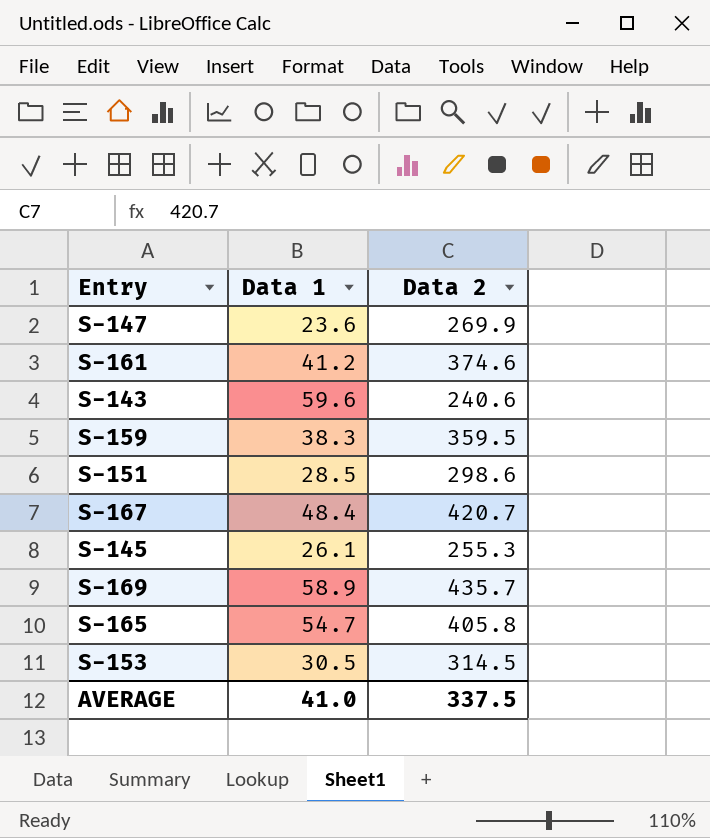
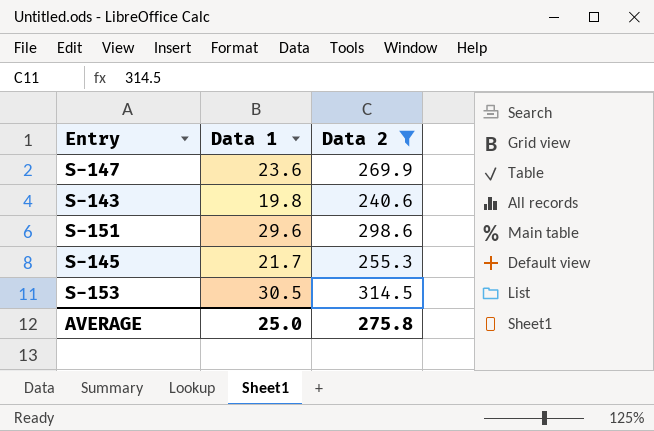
filter: none -> Data 2 <= 314.5
S-143 | Data 1: 59.6 -> 19.8
S-151 | Data 1: 28.5 -> 29.6
S-145 | Data 1: 26.1 -> 21.7
AVERAGE | Data 1: 41.0 -> 25.0
AVERAGE | Data 2: 337.5 -> 275.8

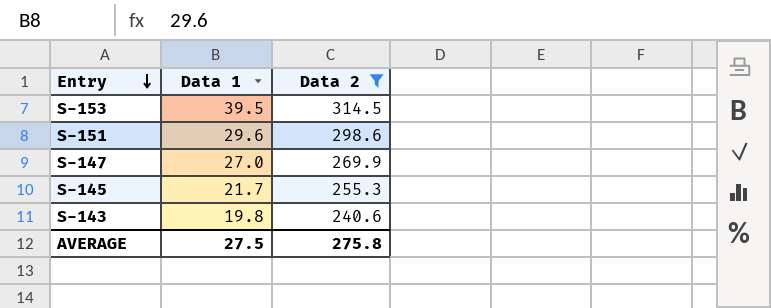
row order: none -> Entry descending
S-153 | Data 1: 30.5 -> 39.5
S-147 | Data 1: 23.6 -> 27.0
AVERAGE | Data 1: 25.0 -> 27.5

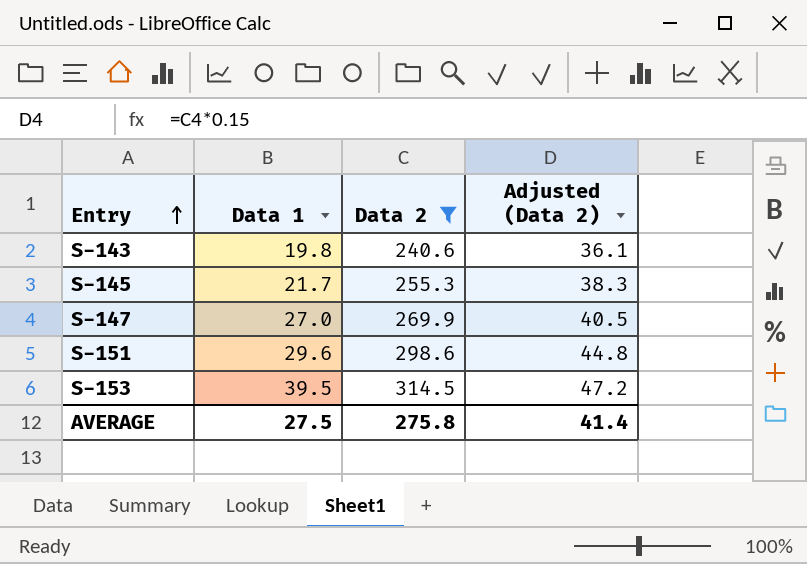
row order: Entry descending -> Entry ascending
column Adjusted (Data 2) | formula: none -> [Data 2] * 0.15

